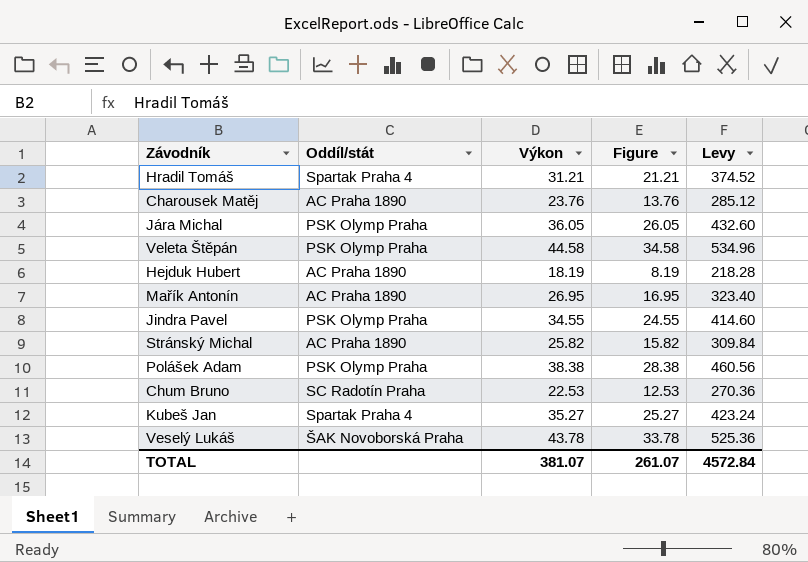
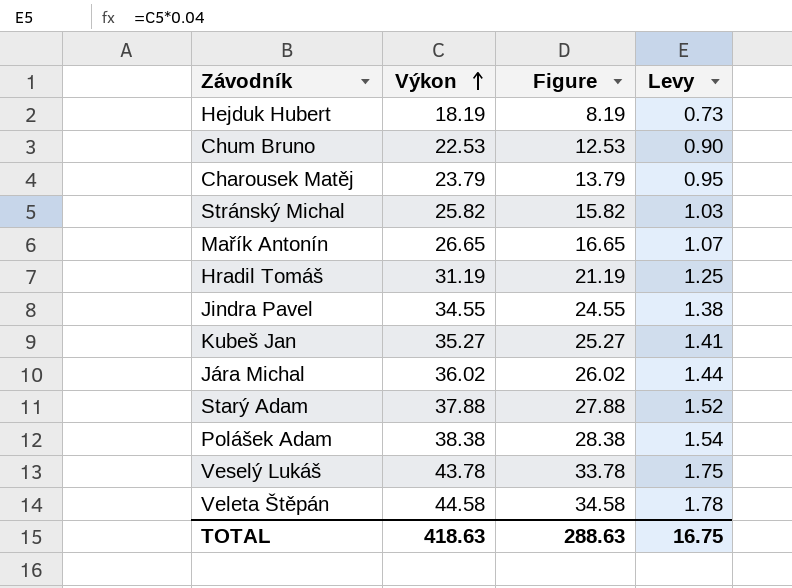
row order: none -> Výkon ascending
column Oddíl/stát | position: 2 -> none
column Levy | formula: [Výkon] * 12 -> [Výkon] * 0.04
Charousek Matěj | Výkon: 23.76 -> 23.79
Charousek Matěj | Figure: 13.76 -> 13.79
Mařík Antonín | Výkon: 26.95 -> 26.65
Mařík Antonín | Figure: 16.95 -> 16.65
Hradil Tomáš | Výkon: 31.21 -> 31.19
Hradil Tomáš | Figure: 21.21 -> 21.19
Jára Michal | Výkon: 36.05 -> 36.02
Jára Michal | Figure: 26.05 -> 26.02
row Starý Adam: none -> 37.88 | 27.88 | 1.52
TOTAL | Výkon: 381.07 -> 418.63
TOTAL | Figure: 261.07 -> 288.63
TOTAL | Levy: 4572.84 -> 16.75

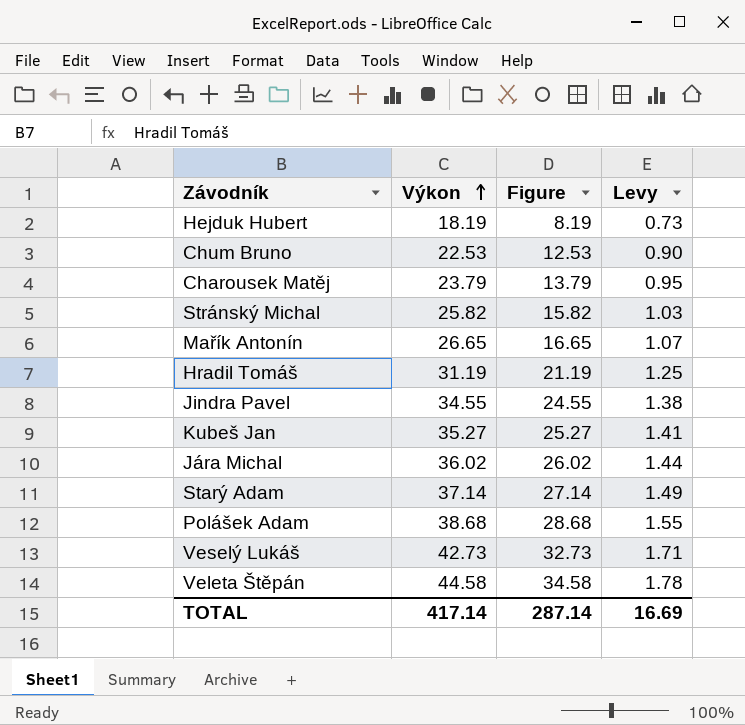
Starý Adam | Výkon: 37.88 -> 37.14
Starý Adam | Figure: 27.88 -> 27.14
Starý Adam | Levy: 1.52 -> 1.49
Polášek Adam | Výkon: 38.38 -> 38.68
Polášek Adam | Figure: 28.38 -> 28.68
Polášek Adam | Levy: 1.54 -> 1.55
Veselý Lukáš | Výkon: 43.78 -> 42.73
Veselý Lukáš | Figure: 33.78 -> 32.73
Veselý Lukáš | Levy: 1.75 -> 1.71
TOTAL | Výkon: 418.63 -> 417.14
TOTAL | Figure: 288.63 -> 287.14
TOTAL | Levy: 16.75 -> 16.69

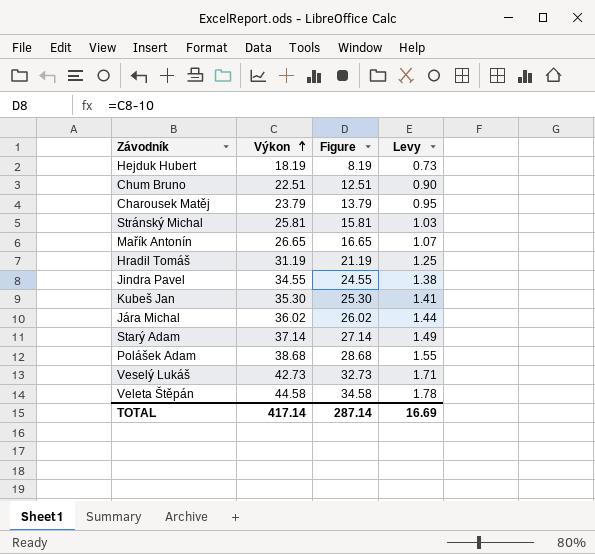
Chum Bruno | Výkon: 22.53 -> 22.51
Chum Bruno | Figure: 12.53 -> 12.51
Stránský Michal | Výkon: 25.82 -> 25.81
Stránský Michal | Figure: 15.82 -> 15.81
Kubeš Jan | Výkon: 35.27 -> 35.30
Kubeš Jan | Figure: 25.27 -> 25.30

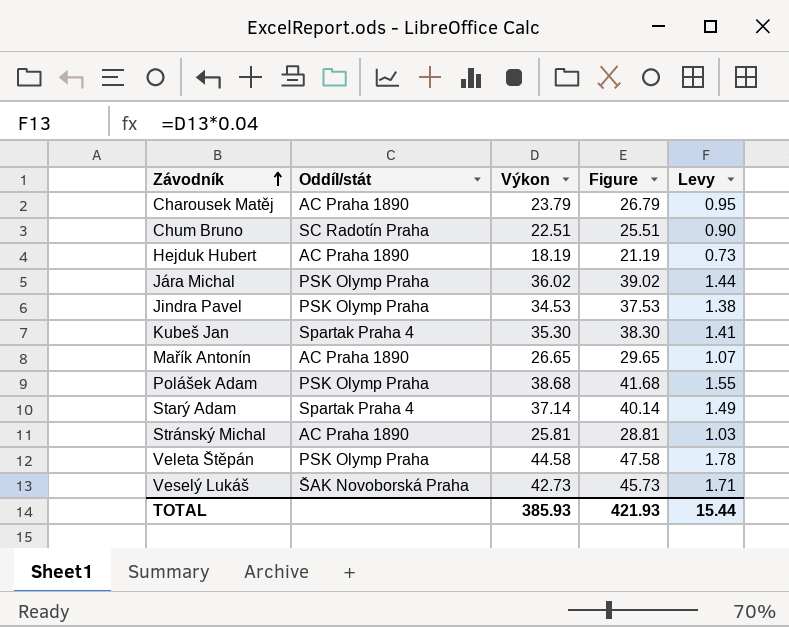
row order: Výkon ascending -> Závodník ascending
column Oddíl/stát | position: none -> 2
column Figure | formula: [Výkon] - 10 -> [Výkon] + 3
row Hradil Tomáš: 31.19 | 21.19 | 1.25 -> none
Jindra Pavel | Výkon: 34.55 -> 34.53
TOTAL | Výkon: 417.14 -> 385.93
TOTAL | Figure: 287.14 -> 421.93
TOTAL | Levy: 16.69 -> 15.44

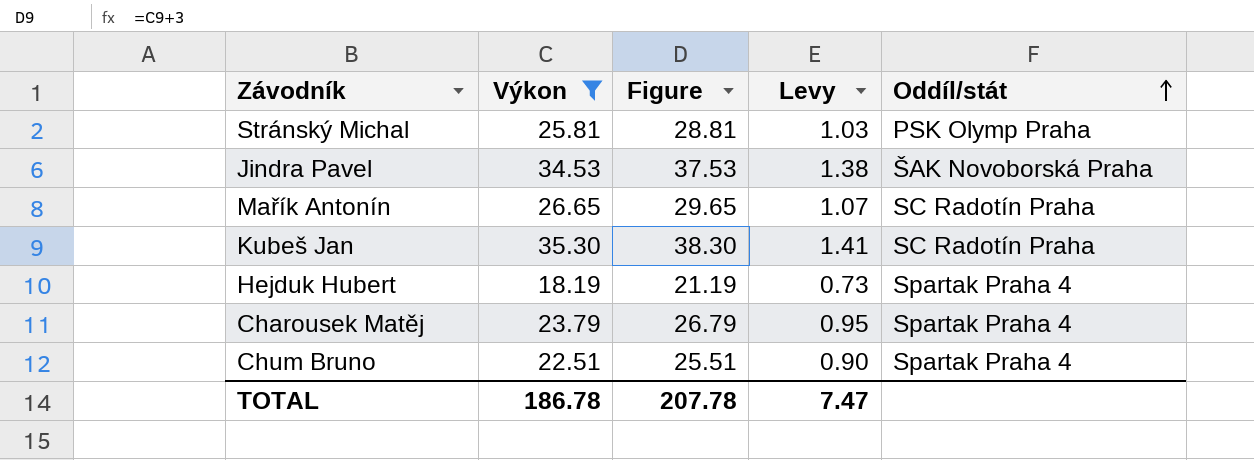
filter: none -> Výkon <= 35.30
row order: Závodník ascending -> Oddíl/stát ascending
column Oddíl/stát | position: 2 -> 5
Stránský Michal | Oddíl/stát: AC Praha 1890 -> PSK Olymp Praha
Jindra Pavel | Oddíl/stát: PSK Olymp Praha -> ŠAK Novoborská Praha
Mařík Antonín | Oddíl/stát: AC Praha 1890 -> SC Radotín Praha
Kubeš Jan | Oddíl/stát: Spartak Praha 4 -> SC Radotín Praha
Hejduk Hubert | Oddíl/stát: AC Praha 1890 -> Spartak Praha 4
Charousek Matěj | Oddíl/stát: AC Praha 1890 -> Spartak Praha 4
Chum Bruno | Oddíl/stát: SC Radotín Praha -> Spartak Praha 4
TOTAL | Výkon: 385.93 -> 186.78
TOTAL | Figure: 421.93 -> 207.78
TOTAL | Levy: 15.44 -> 7.47

